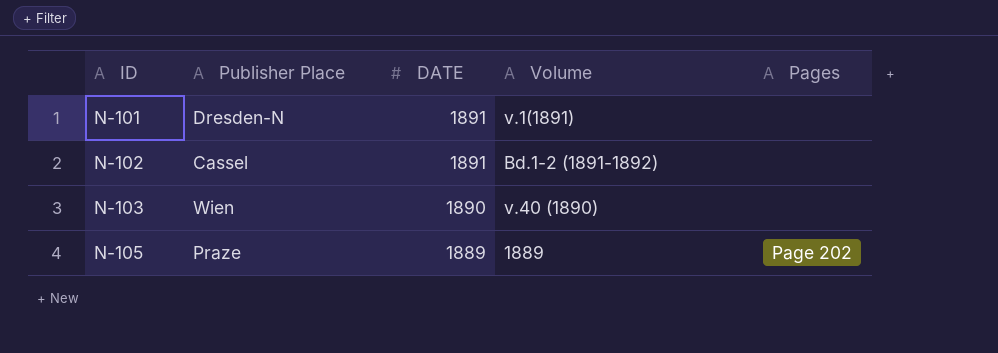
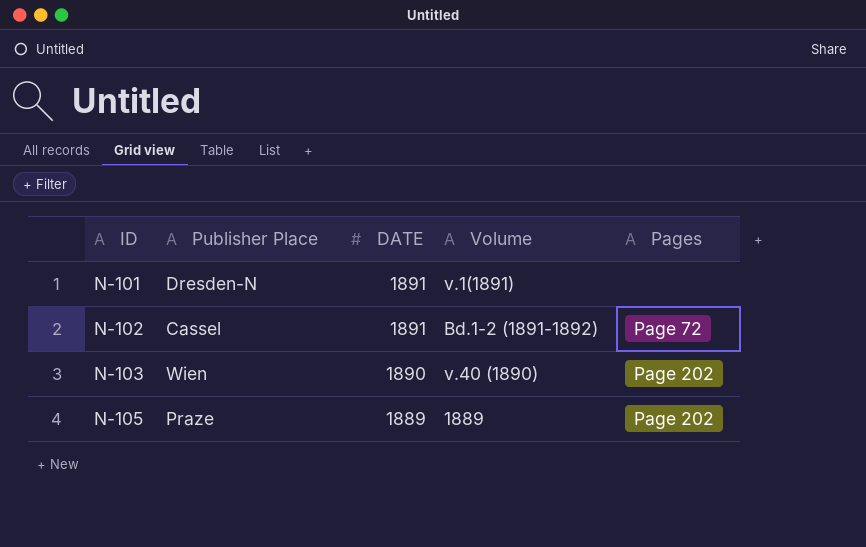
N-102 | Pages: none -> Page 72
N-103 | Pages: none -> Page 202

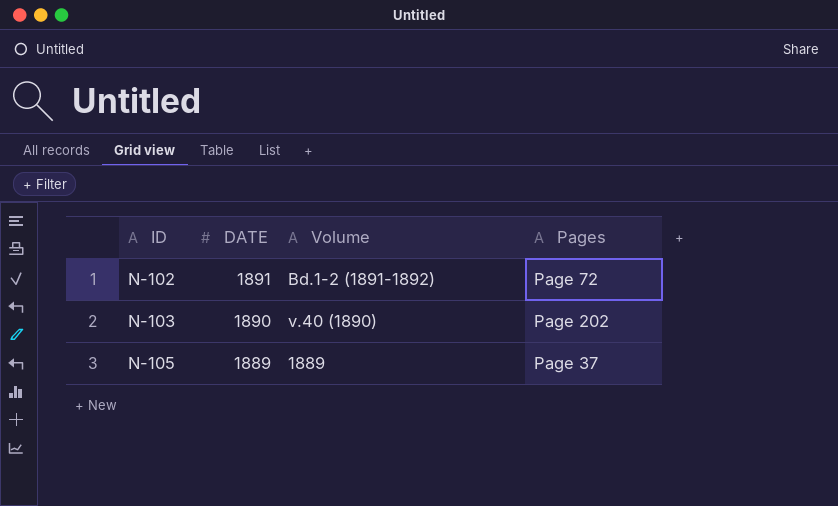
column Publisher Place | position: 2 -> none
row N-101: Dresden-N | 1891 | v.1(1891) | none -> none
N-105 | Pages: Page 202 -> Page 37

